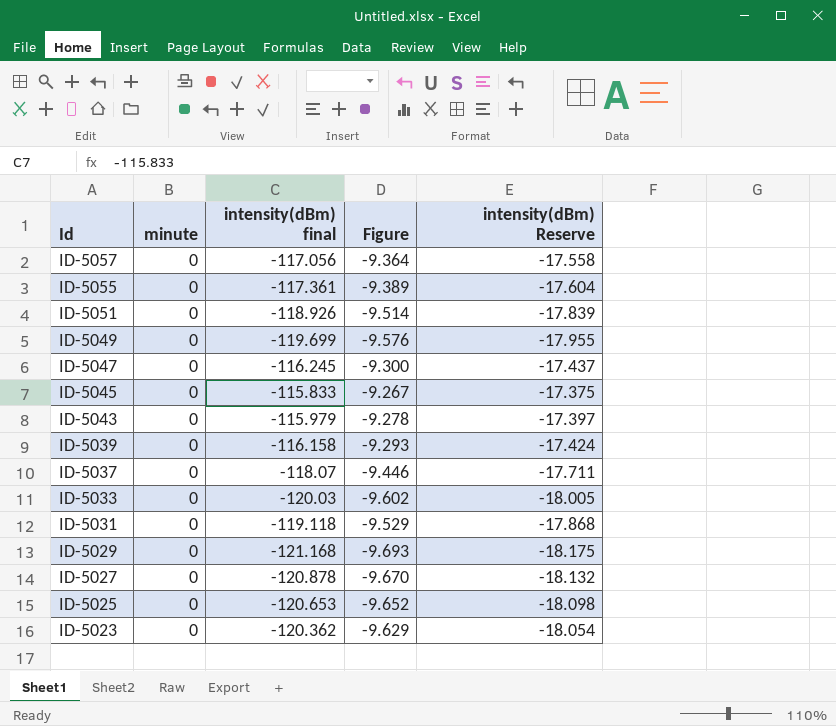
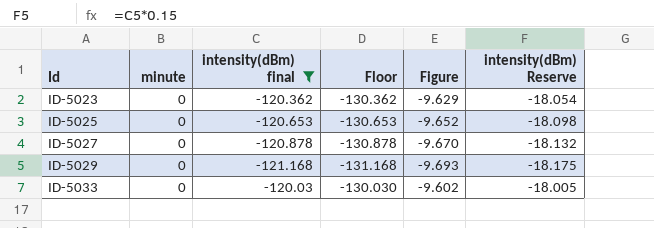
filter: none -> intensity(dBm) final <= -120.03
row order: Id descending -> Id ascending
column Floor | formula: none -> [intensity(dBm) final] - 10

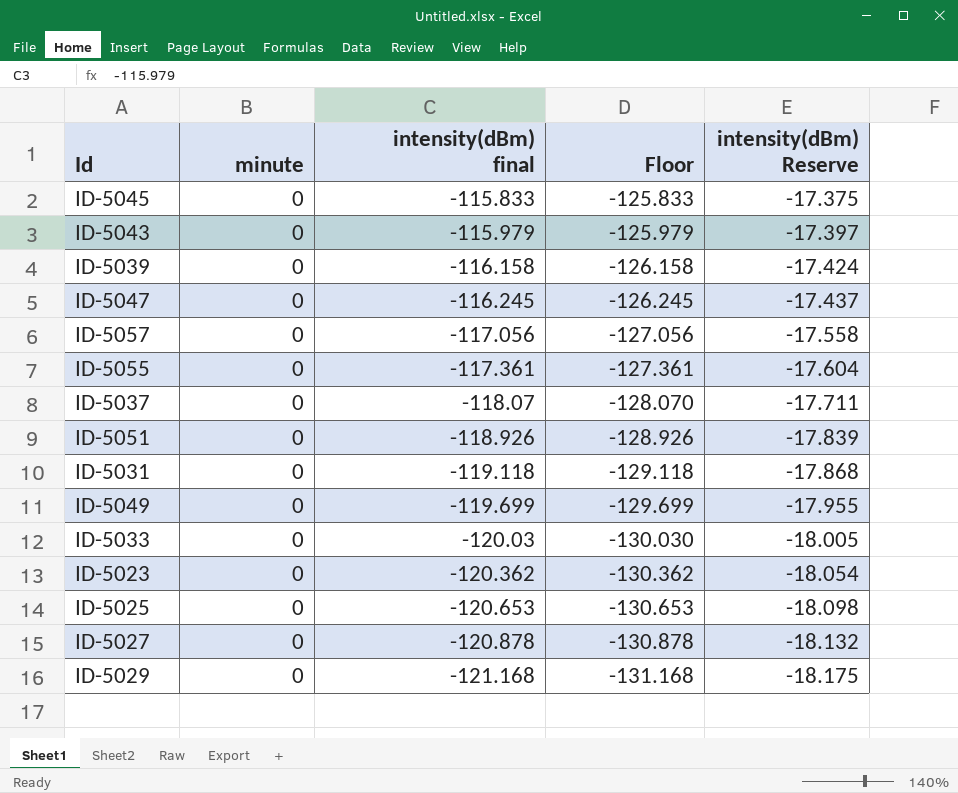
filter: intensity(dBm) final <= -120.03 -> none
row order: Id ascending -> intensity(dBm) final descending
column Figure | formula: [intensity(dBm) final] * 0.08 -> none

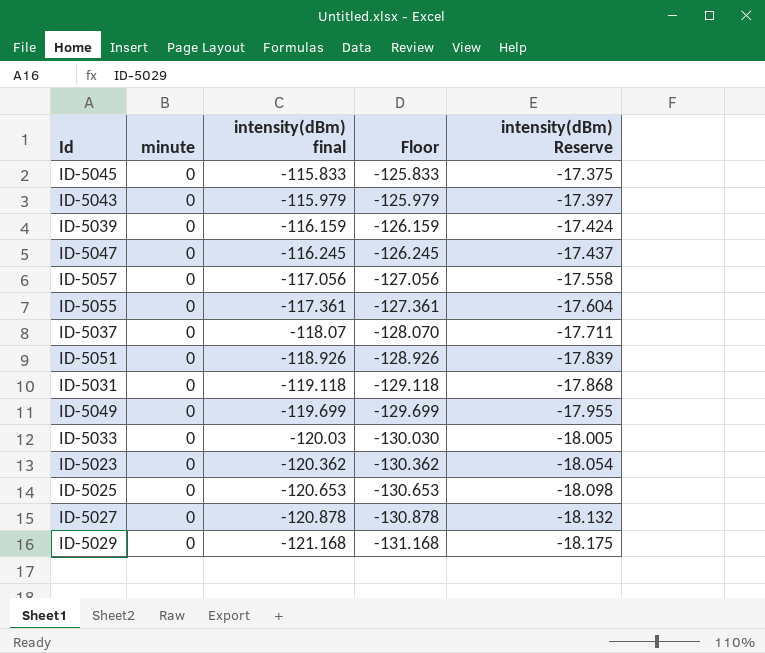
ID-5039 | intensity(dBm) final: -116.158 -> -116.159
ID-5039 | Floor: -126.158 -> -126.159

